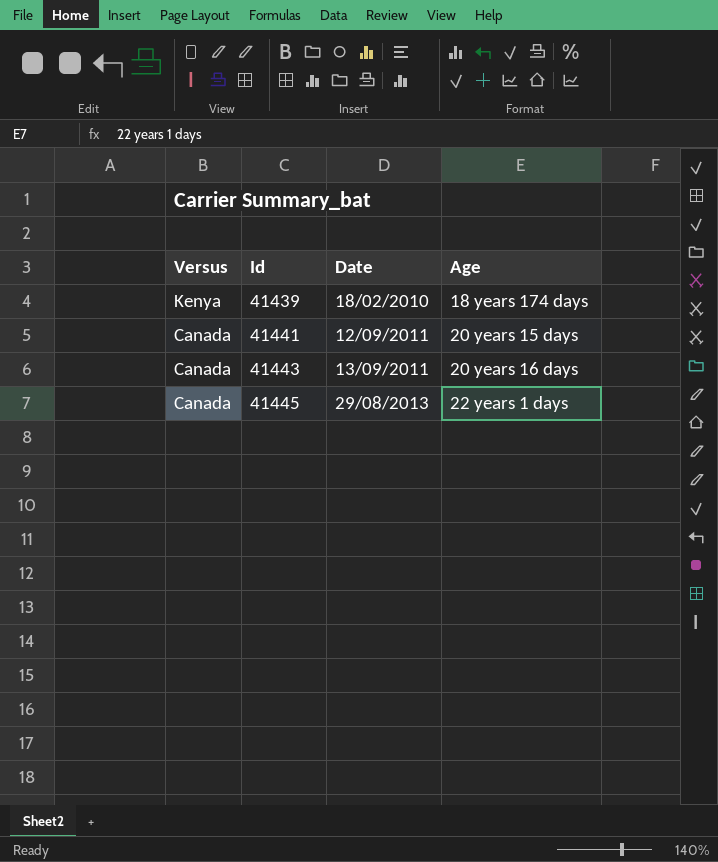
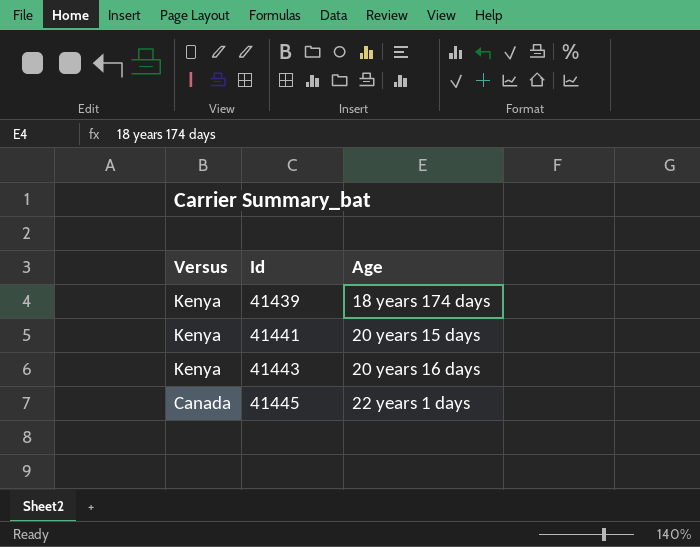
column Date | position: 3 -> none
41441 | Versus: Canada -> Kenya
41443 | Versus: Canada -> Kenya

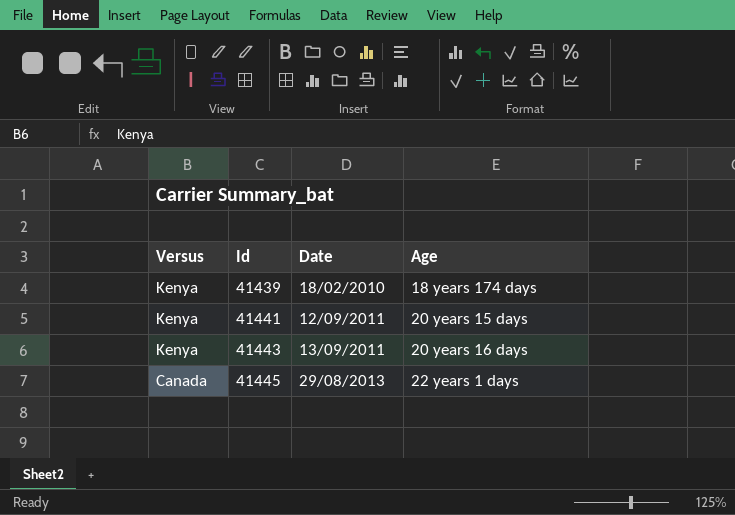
column Date | position: none -> 3

